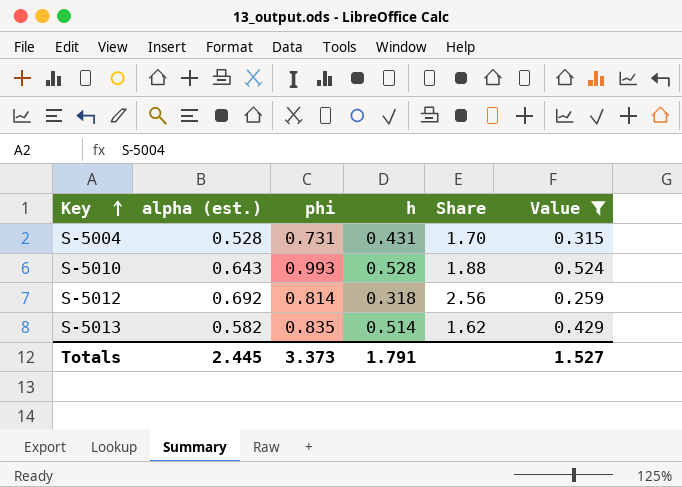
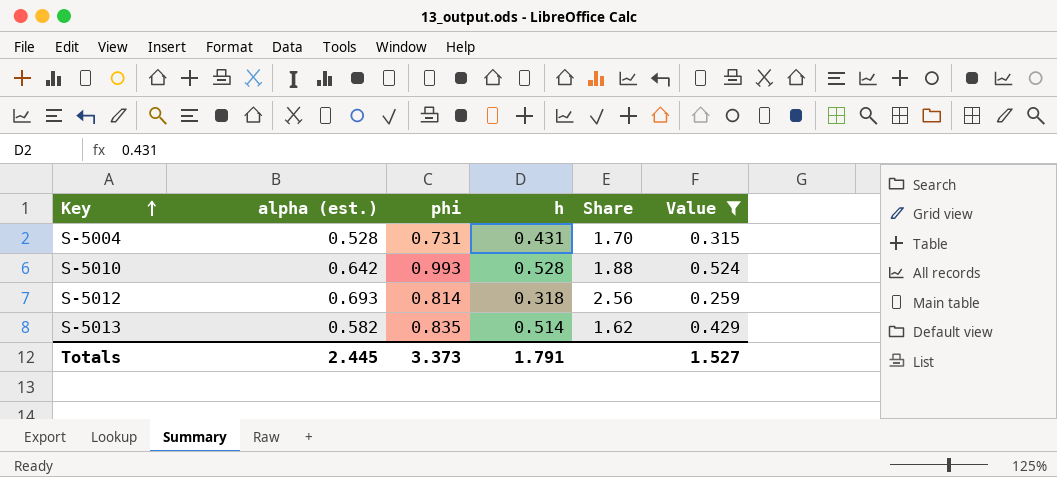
S-5010 | alpha (est.): 0.643 -> 0.642
S-5012 | alpha (est.): 0.692 -> 0.693

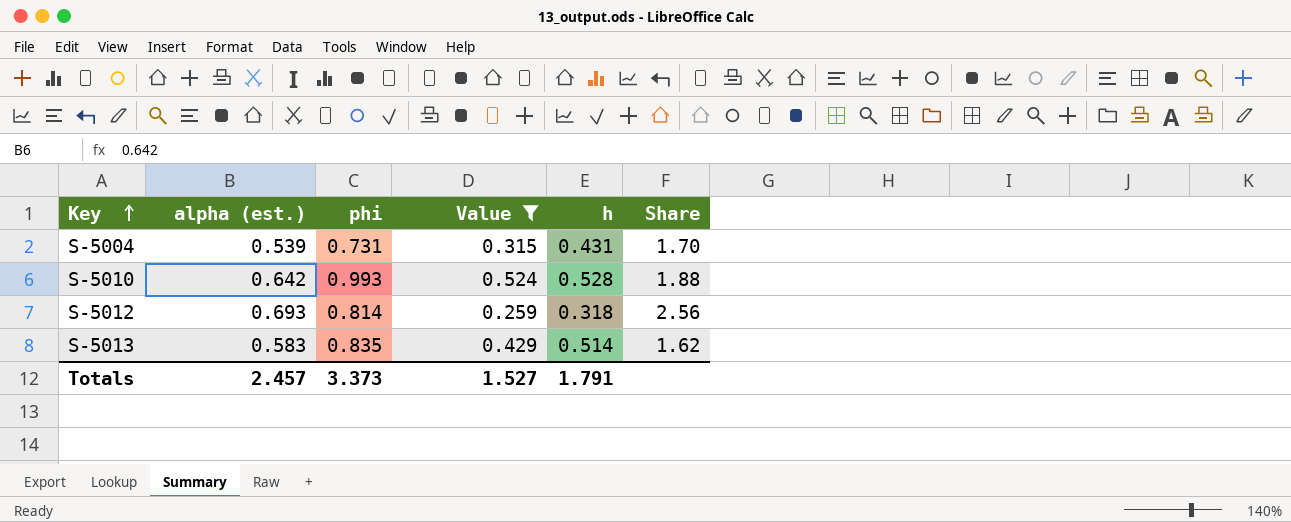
column Value | position: 6 -> 4
S-5004 | alpha (est.): 0.528 -> 0.539
S-5013 | alpha (est.): 0.582 -> 0.583
Totals | alpha (est.): 2.445 -> 2.457

